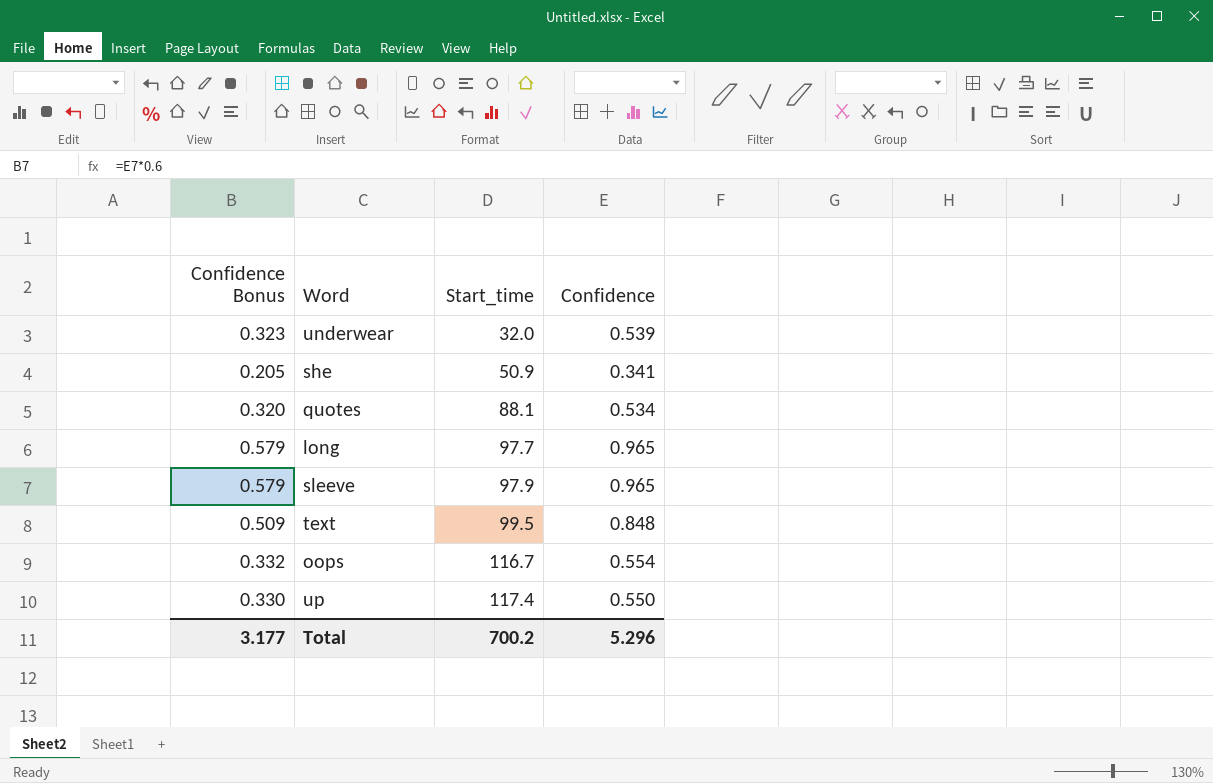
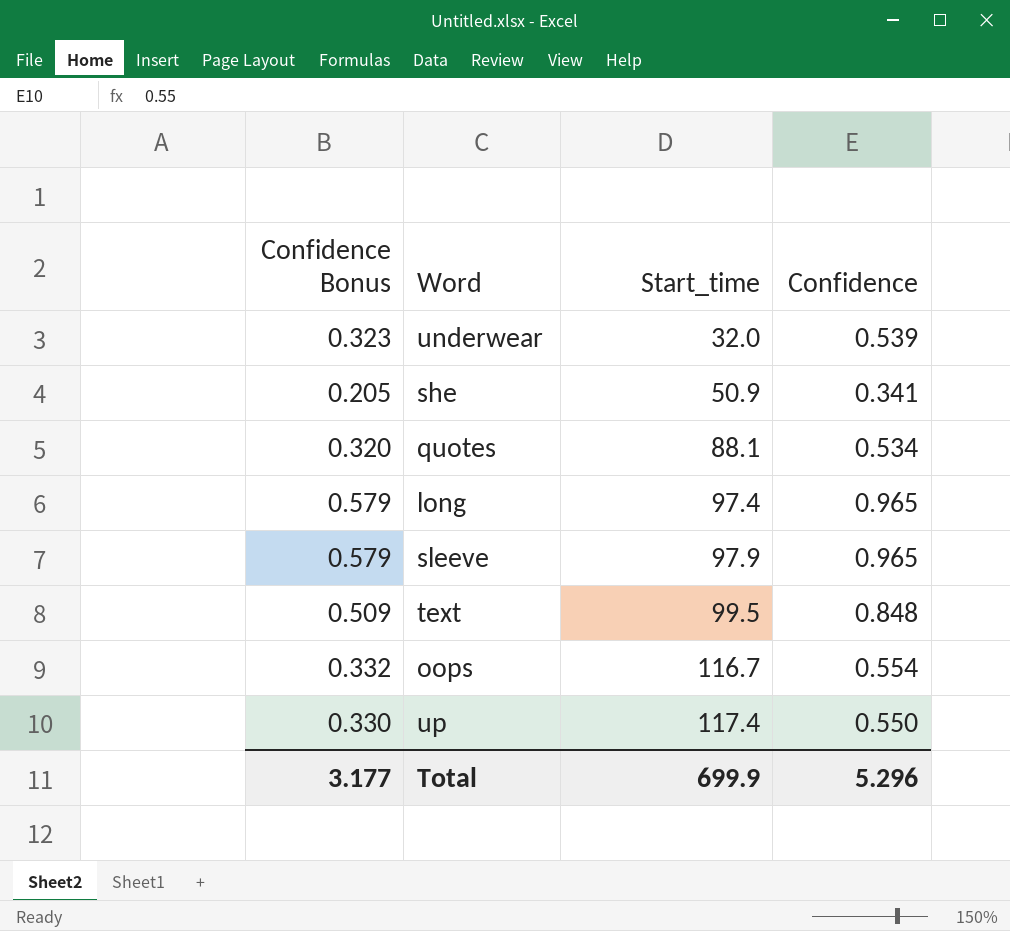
long | Start_time: 97.7 -> 97.4
Total | Start_time: 700.2 -> 699.9

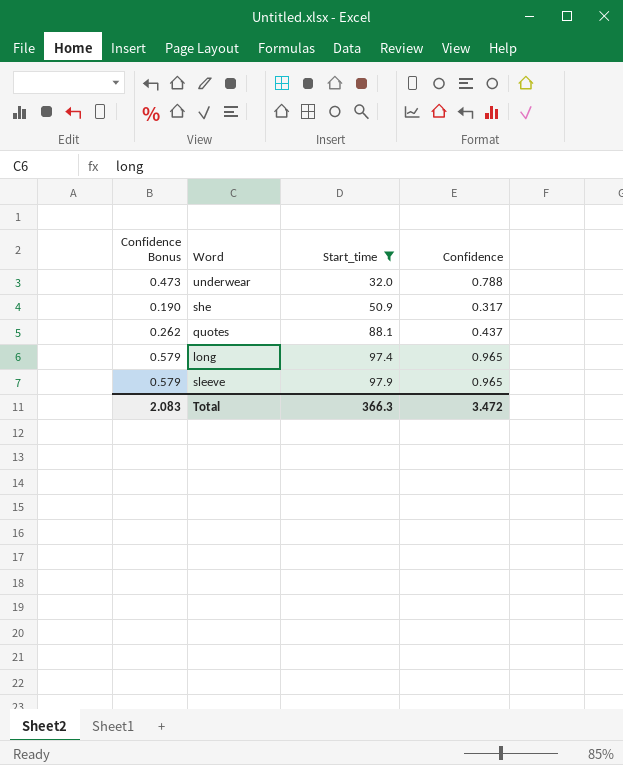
filter: none -> Start_time <= 97.9
underwear | Confidence Bonus: 0.323 -> 0.473
underwear | Confidence: 0.539 -> 0.788
she | Confidence Bonus: 0.205 -> 0.190
she | Confidence: 0.341 -> 0.317
quotes | Confidence Bonus: 0.320 -> 0.262
quotes | Confidence: 0.534 -> 0.437
Total | Confidence Bonus: 3.177 -> 2.083
Total | Start_time: 699.9 -> 366.3
Total | Confidence: 5.296 -> 3.472

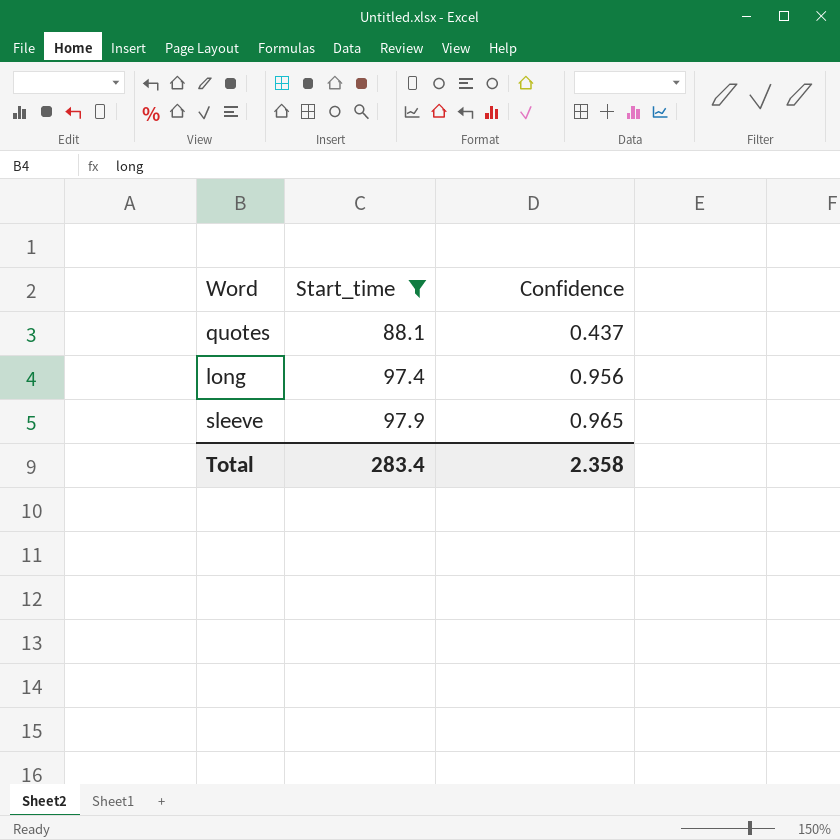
column Confidence Bonus | formula: [Confidence] * 0.6 -> none
row underwear: 0.473 | 32.0 | 0.788 -> none
row she: 0.190 | 50.9 | 0.317 -> none
long | Confidence: 0.965 -> 0.956
Total | Start_time: 366.3 -> 283.4
Total | Confidence: 3.472 -> 2.358

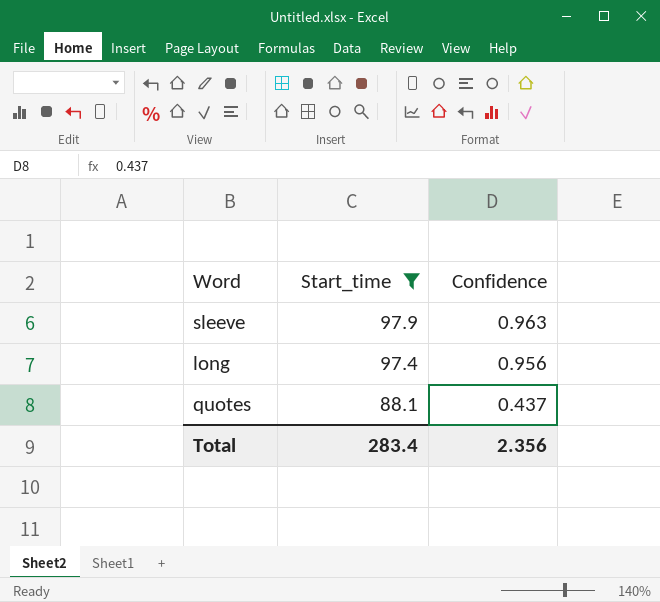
row order: Start_time ascending -> Start_time descending
sleeve | Confidence: 0.965 -> 0.963
Total | Confidence: 2.358 -> 2.356

